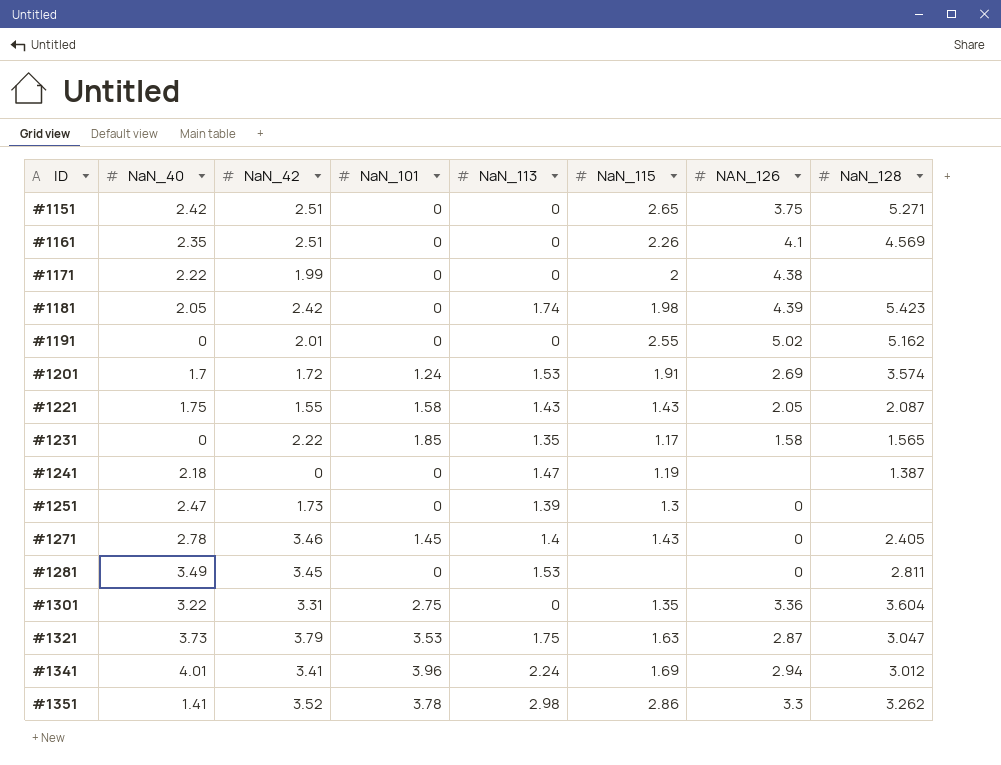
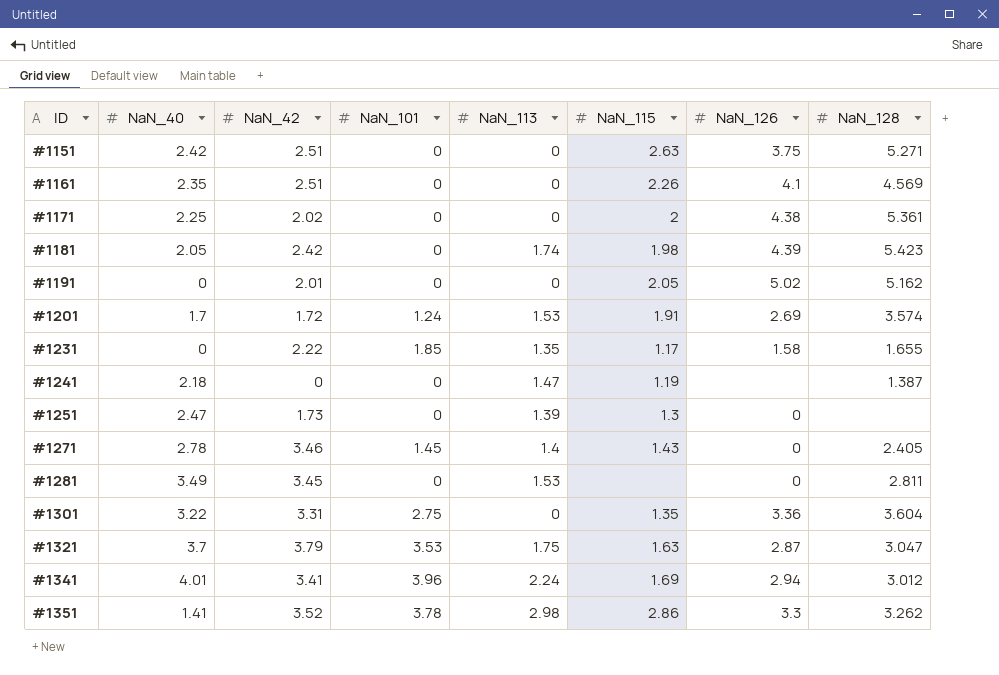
column name: NAN_126 -> NaN_126
row #1221: 1.75 | 1.55 | 1.58 | 1.43 | 1.43 | 2.05 | 2.087 -> none
#1151 | NaN_115: 2.65 -> 2.63
#1171 | NaN_40: 2.22 -> 2.25
#1171 | NaN_42: 1.99 -> 2.02
#1171 | NaN_128: none -> 5.361
#1191 | NaN_115: 2.55 -> 2.05
#1231 | NaN_128: 1.565 -> 1.655
#1321 | NaN_40: 3.73 -> 3.7

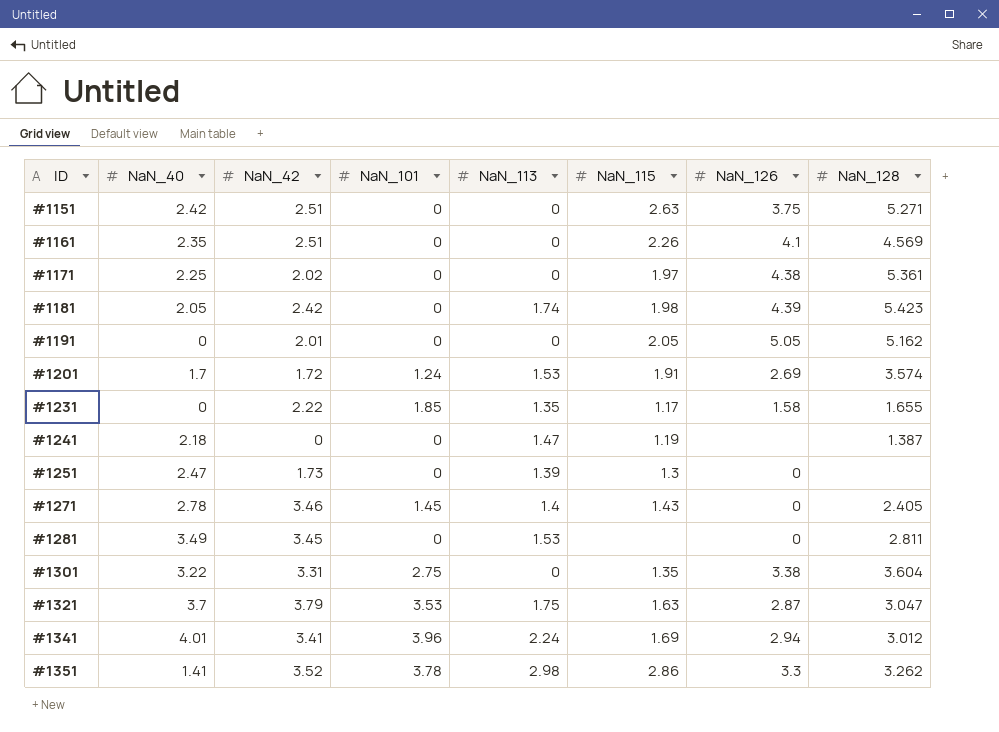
#1171 | NaN_115: 2 -> 1.97
#1191 | NaN_126: 5.02 -> 5.05
#1301 | NaN_126: 3.36 -> 3.38

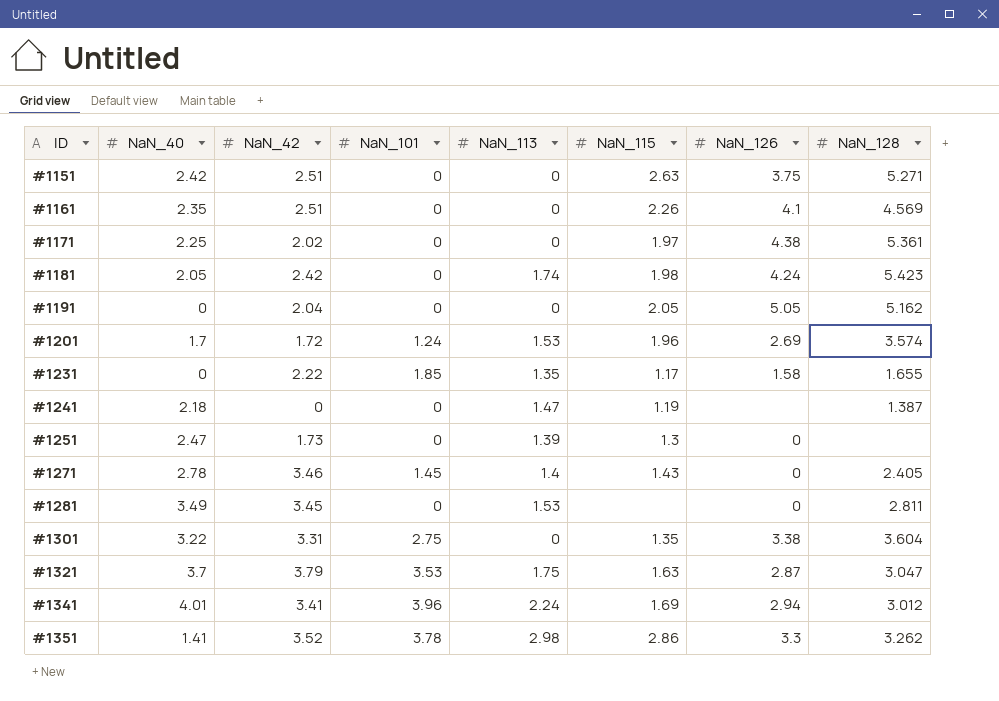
#1181 | NaN_126: 4.39 -> 4.24
#1191 | NaN_42: 2.01 -> 2.04
#1201 | NaN_115: 1.91 -> 1.96

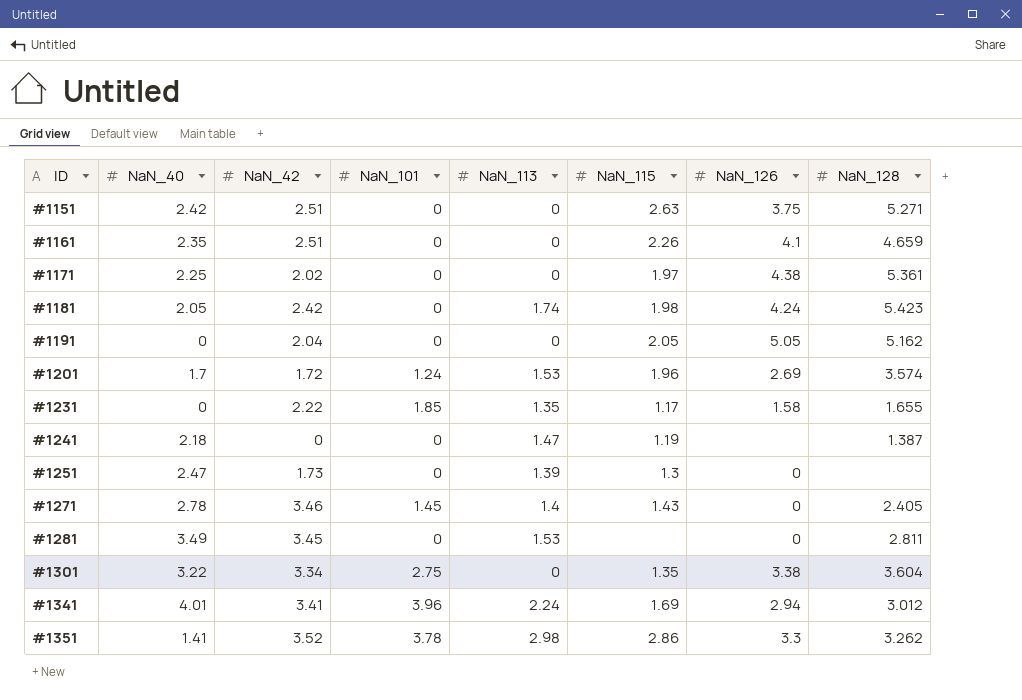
row #1321: 3.7 | 3.79 | 3.53 | 1.75 | 1.63 | 2.87 | 3.047 -> none
#1161 | NaN_128: 4.569 -> 4.659
#1301 | NaN_42: 3.31 -> 3.34

